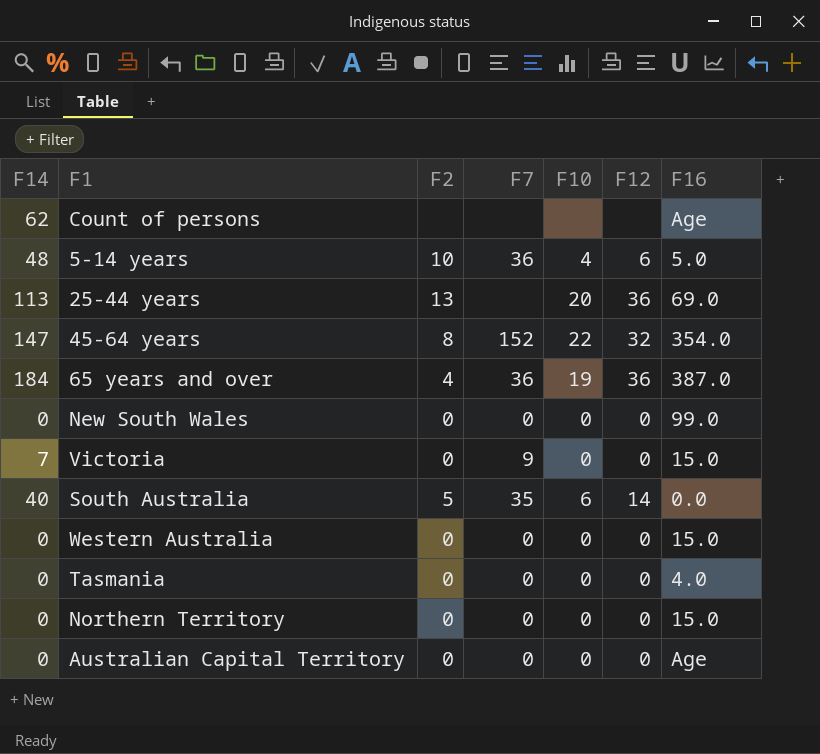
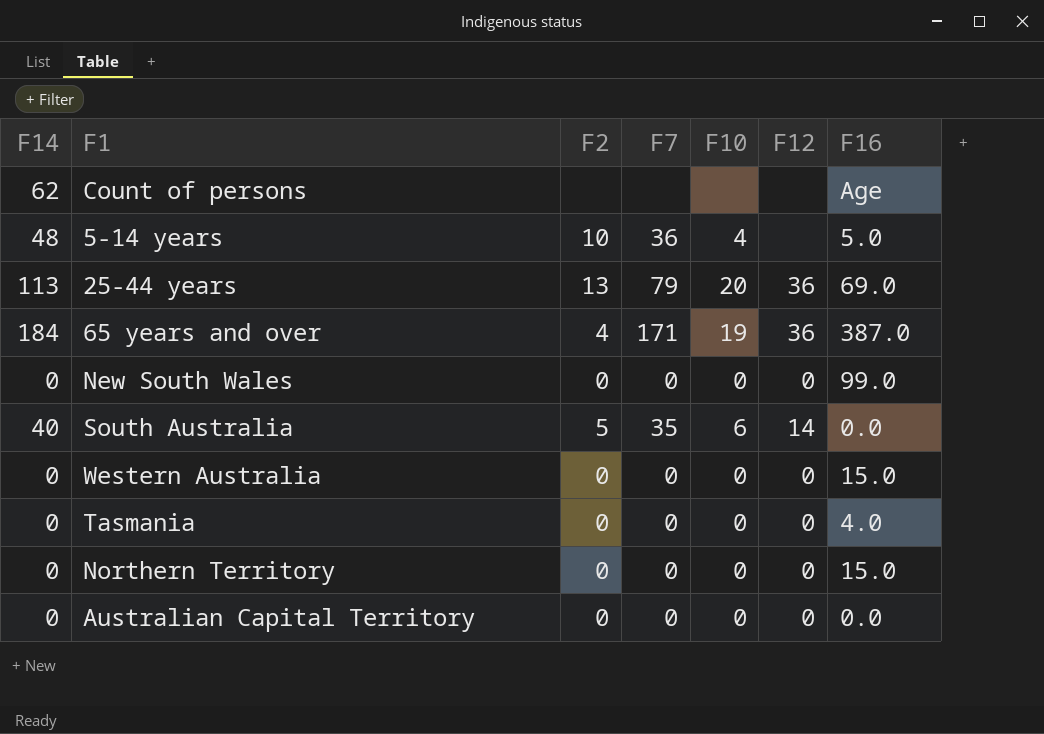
row 45-64 years: 147 | 8 | 152 | 22 | 32 | 354.0 -> none
row Victoria: 7 | 0 | 9 | 0 | 0 | 15.0 -> none
5-14 years | F12: 6 -> none
25-44 years | F7: none -> 79
65 years and over | F7: 36 -> 171
Australian Capital Territory | F16: Age -> 0.0

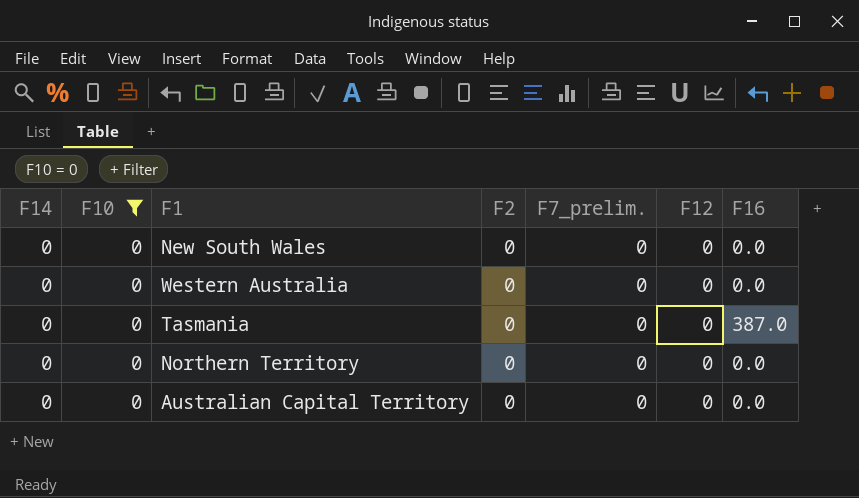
filter: none -> F10 = 0
column F10 | position: 5 -> 2
column name: F7 -> F7_prelim.
New South Wales | F16: 99.0 -> 0.0
Western Australia | F16: 15.0 -> 0.0
Tasmania | F16: 4.0 -> 387.0
Northern Territory | F16: 15.0 -> 0.0

